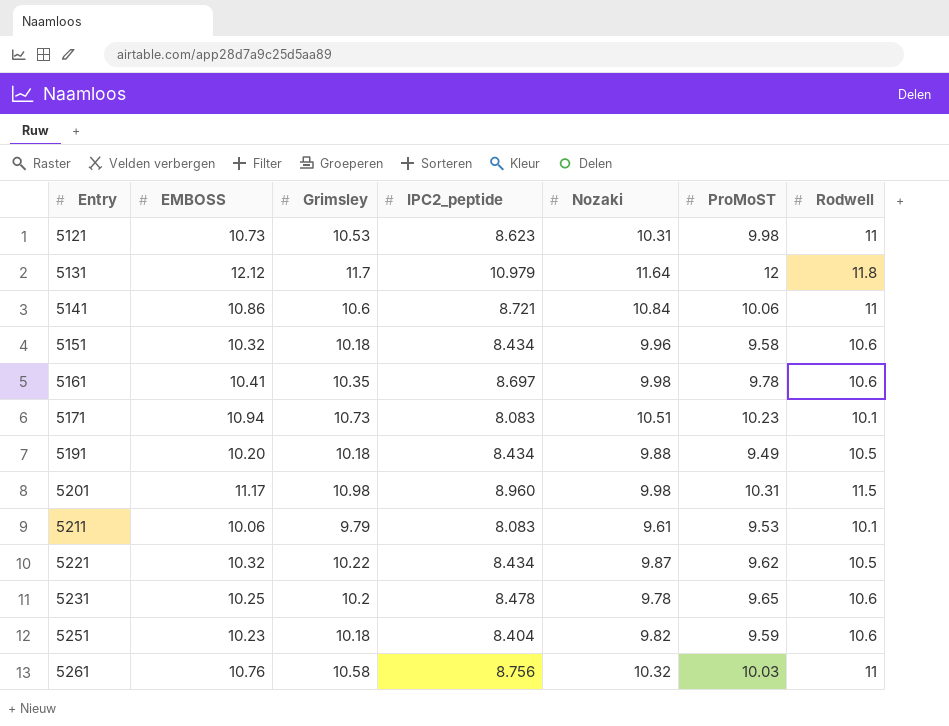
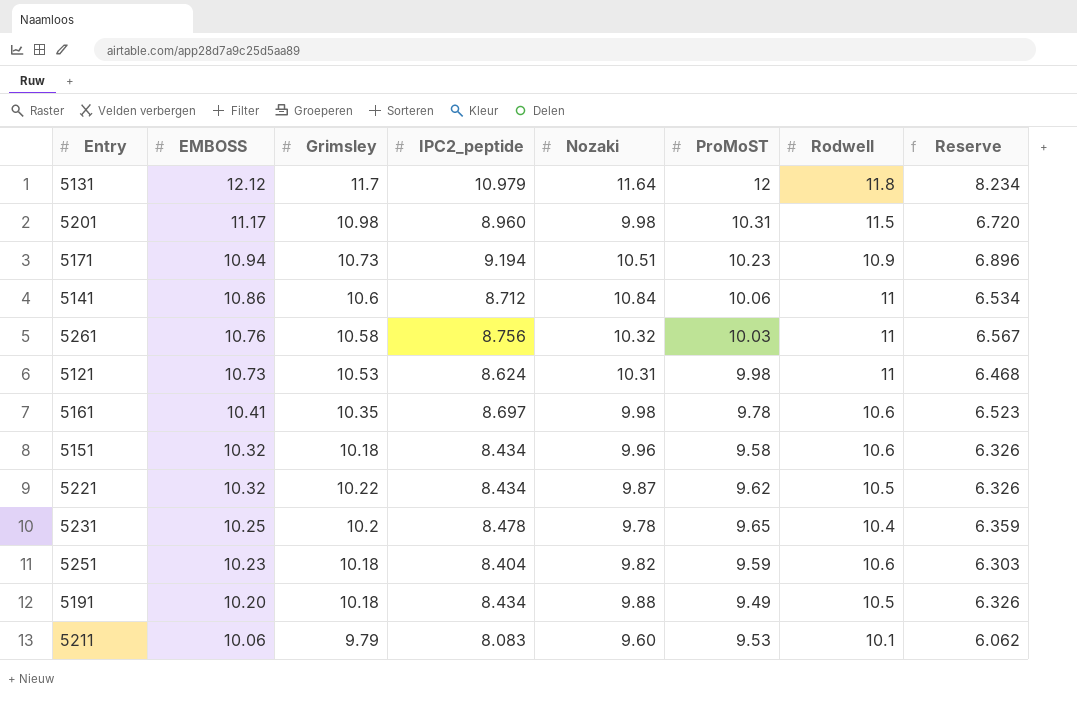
row order: Entry ascending -> EMBOSS descending
column Reserve | formula: none -> [IPC2_peptide] * 0.75
5171 | IPC2_peptide: 8.083 -> 9.194
5171 | Rodwell: 10.1 -> 10.9
5141 | IPC2_peptide: 8.721 -> 8.712
5121 | IPC2_peptide: 8.623 -> 8.624
5231 | Rodwell: 10.6 -> 10.4
5211 | Nozaki: 9.61 -> 9.60

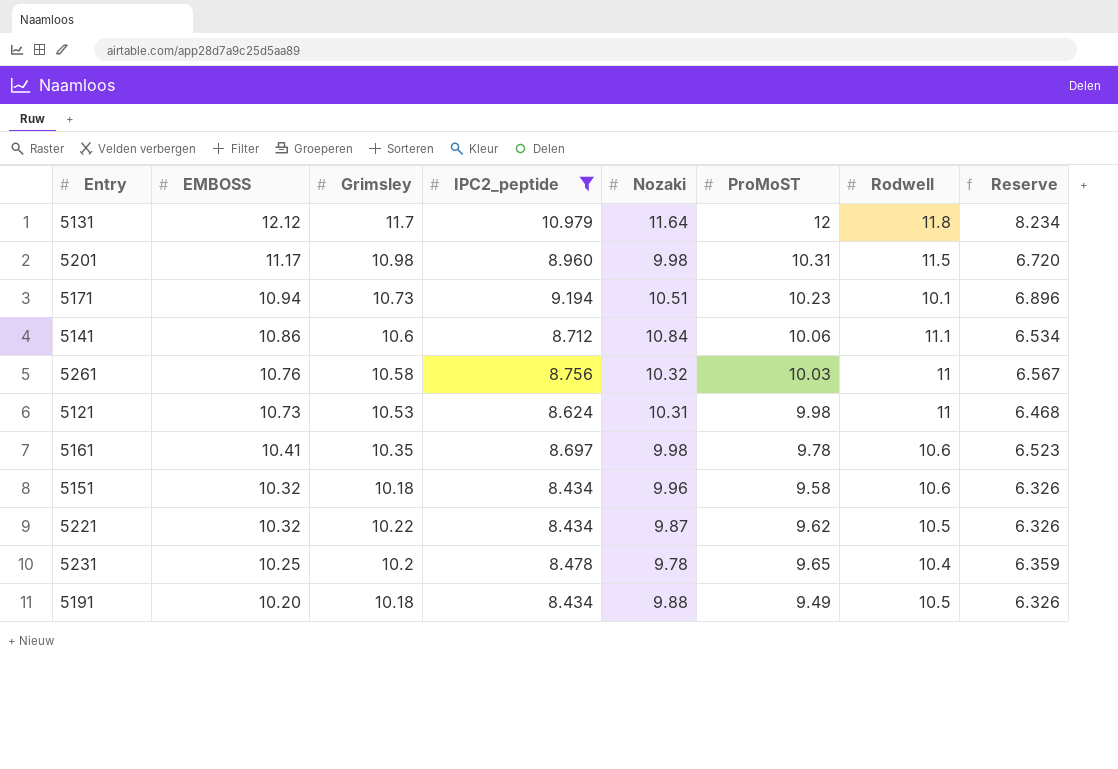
filter: none -> IPC2_peptide >= 8.434
5171 | Rodwell: 10.9 -> 10.1
5141 | Rodwell: 11 -> 11.1

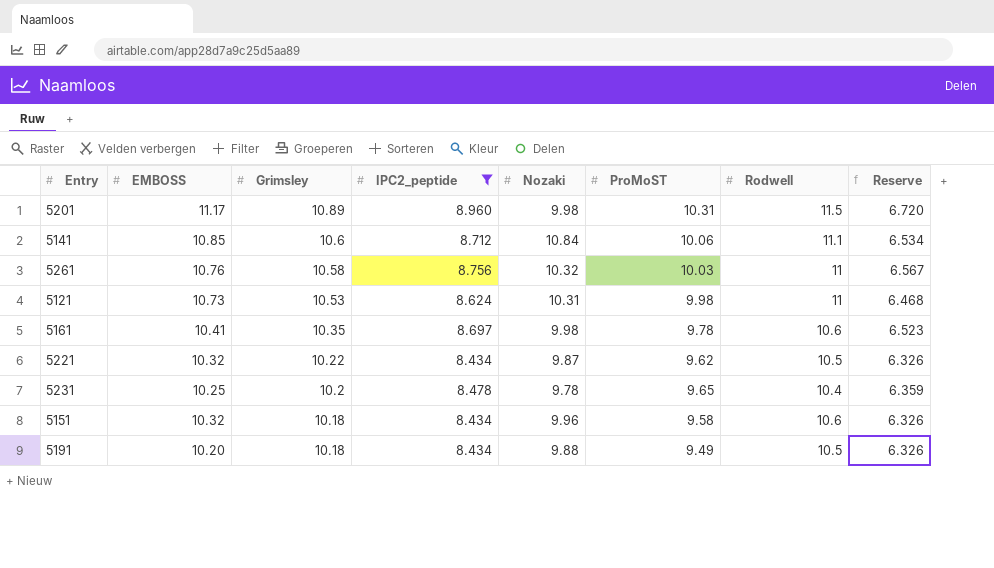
row order: EMBOSS descending -> Grimsley descending
row 5131: 12.12 | 11.7 | 10.979 | 11.64 | 12 | 11.8 | 8.234 -> none
row 5171: 10.94 | 10.73 | 9.194 | 10.51 | 10.23 | 10.1 | 6.896 -> none
5201 | Grimsley: 10.98 -> 10.89
5141 | EMBOSS: 10.86 -> 10.85

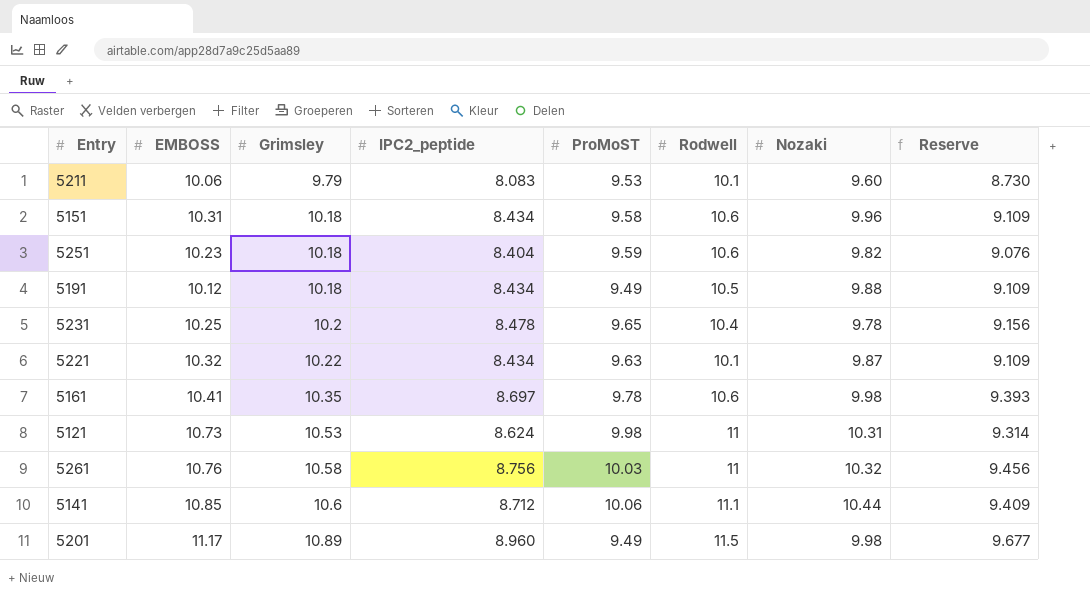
filter: IPC2_peptide >= 8.434 -> none
row order: Grimsley descending -> Grimsley ascending
column Nozaki | position: 5 -> 7
column Reserve | formula: [IPC2_peptide] * 0.75 -> [IPC2_peptide] * 1.08
5151 | EMBOSS: 10.32 -> 10.31
5191 | EMBOSS: 10.20 -> 10.12
5221 | ProMoST: 9.62 -> 9.63
5221 | Rodwell: 10.5 -> 10.1
5141 | Nozaki: 10.84 -> 10.44
5201 | ProMoST: 10.31 -> 9.49

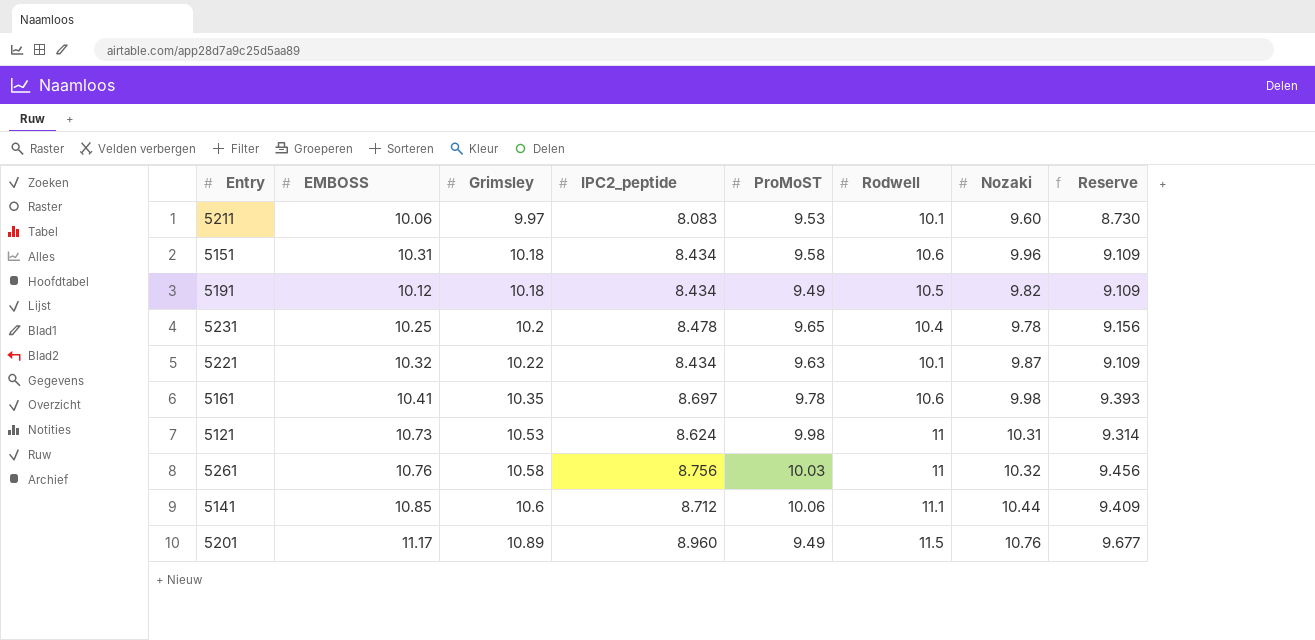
row 5251: 10.23 | 10.18 | 8.404 | 9.59 | 10.6 | 9.82 | 9.076 -> none
5211 | Grimsley: 9.79 -> 9.97
5191 | Nozaki: 9.88 -> 9.82
5201 | Nozaki: 9.98 -> 10.76

